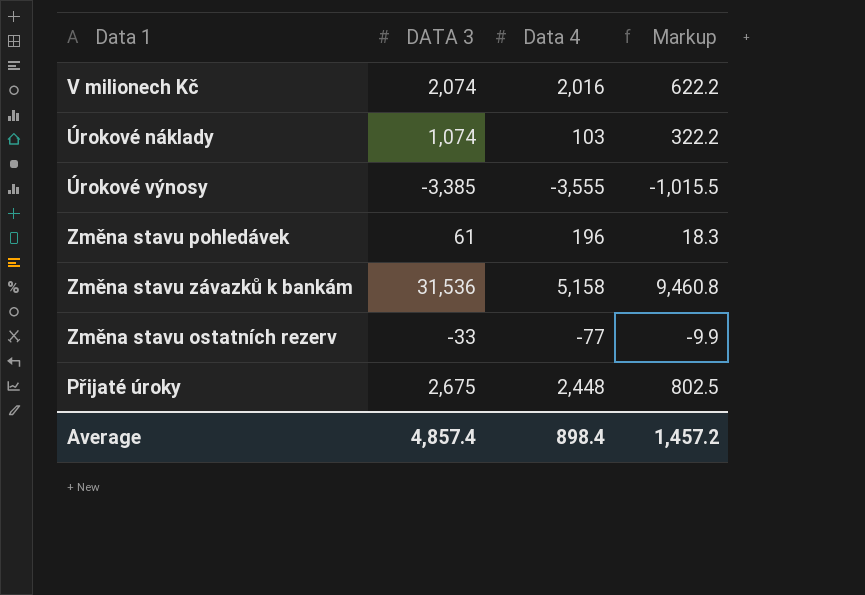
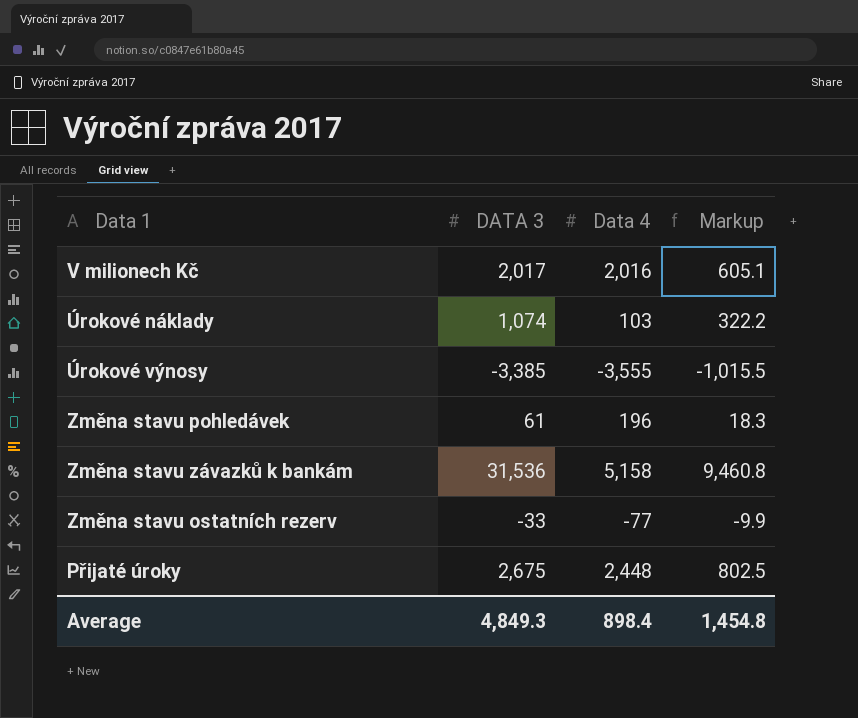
V milionech Kč | DATA 3: 2,074 -> 2,017
V milionech Kč | Markup: 622.2 -> 605.1
Average | DATA 3: 4,857.4 -> 4,849.3
Average | Markup: 1,457.2 -> 1,454.8

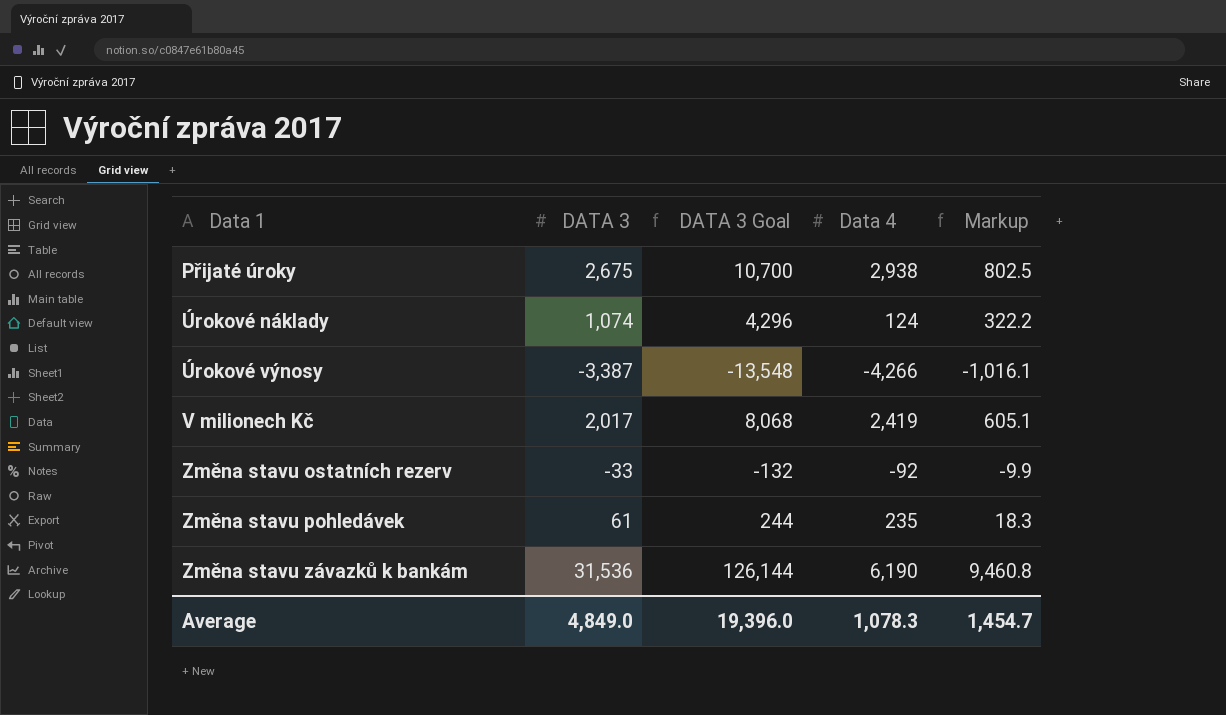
row order: none -> Data 1 ascending
column DATA 3 Goal | formula: none -> [DATA 3] * 4
Přijaté úroky | Data 4: 2,448 -> 2,938
Úrokové náklady | Data 4: 103 -> 124
Úrokové výnosy | DATA 3: -3,385 -> -3,387
Úrokové výnosy | Data 4: -3,555 -> -4,266
Úrokové výnosy | Markup: -1,015.5 -> -1,016.1
V milionech Kč | Data 4: 2,016 -> 2,419
Změna stavu ostatních rezerv | Data 4: -77 -> -92
Změna stavu pohledávek | Data 4: 196 -> 235
Změna stavu závazků k bankám | Data 4: 5,158 -> 6,190
Average | DATA 3: 4,849.3 -> 4,849.0
Average | Data 4: 898.4 -> 1,078.3
Average | Markup: 1,454.8 -> 1,454.7

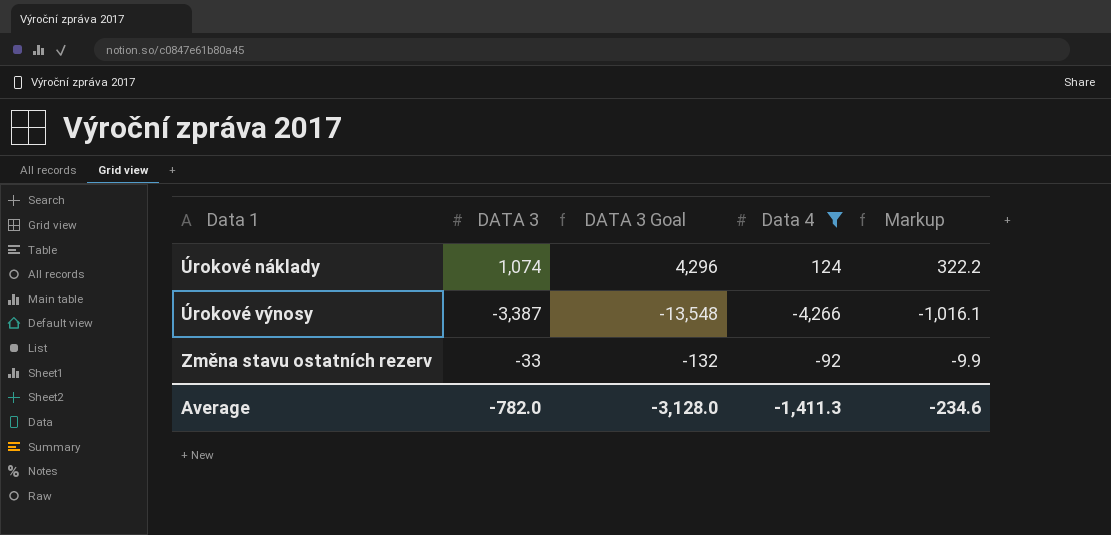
filter: none -> Data 4 <= 124
Average | DATA 3: 4,849.0 -> -782.0
Average | DATA 3 Goal: 19,396.0 -> -3,128.0
Average | Data 4: 1,078.3 -> -1,411.3
Average | Markup: 1,454.7 -> -234.6

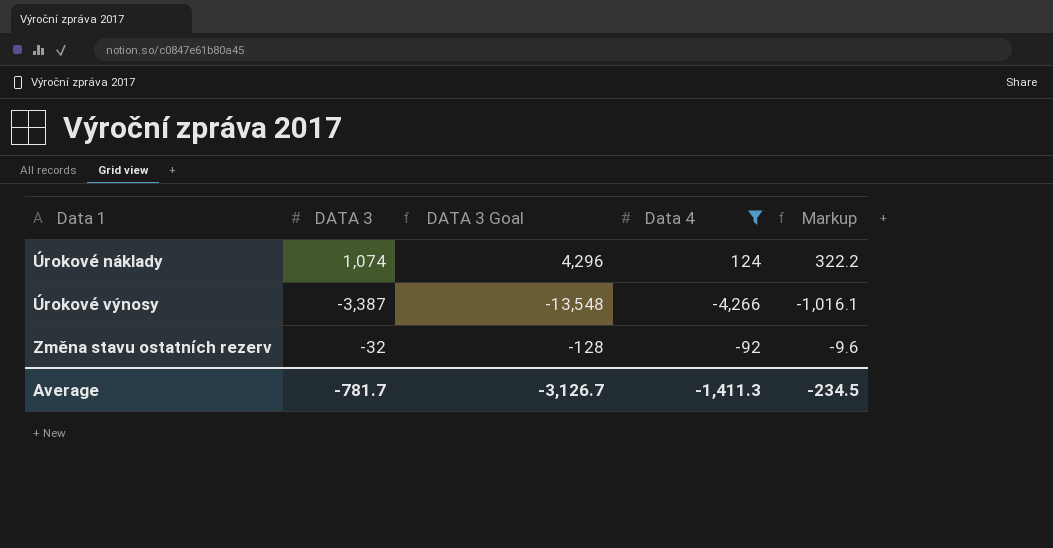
Změna stavu ostatních rezerv | DATA 3: -33 -> -32
Změna stavu ostatních rezerv | DATA 3 Goal: -132 -> -128
Změna stavu ostatních rezerv | Markup: -9.9 -> -9.6
Average | DATA 3: -782.0 -> -781.7
Average | DATA 3 Goal: -3,128.0 -> -3,126.7
Average | Markup: -234.6 -> -234.5

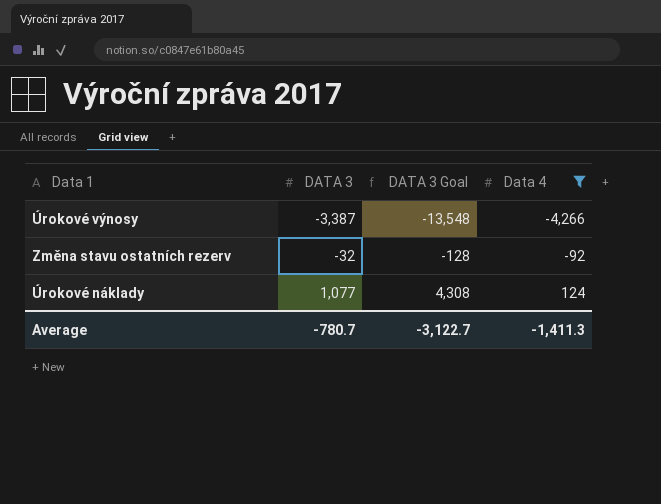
row order: Data 1 ascending -> DATA 3 ascending
column Markup | formula: [DATA 3] * 0.3 -> none
Úrokové náklady | DATA 3: 1,074 -> 1,077
Úrokové náklady | DATA 3 Goal: 4,296 -> 4,308
Average | DATA 3: -781.7 -> -780.7
Average | DATA 3 Goal: -3,126.7 -> -3,122.7

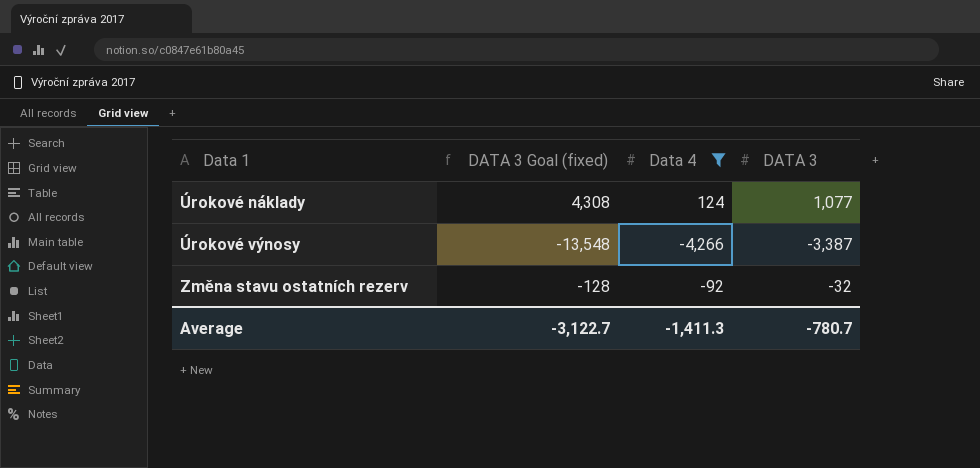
row order: DATA 3 ascending -> Data 1 ascending
column name: DATA 3 Goal -> DATA 3 Goal (fixed)
column DATA 3 | position: 2 -> 4

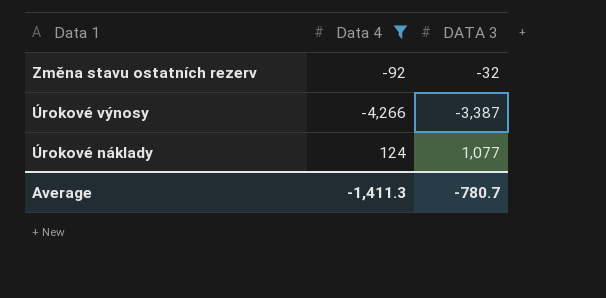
row order: Data 1 ascending -> Data 1 descending
column DATA 3 Goal (fixed) | formula: [DATA 3] * 4 -> none

